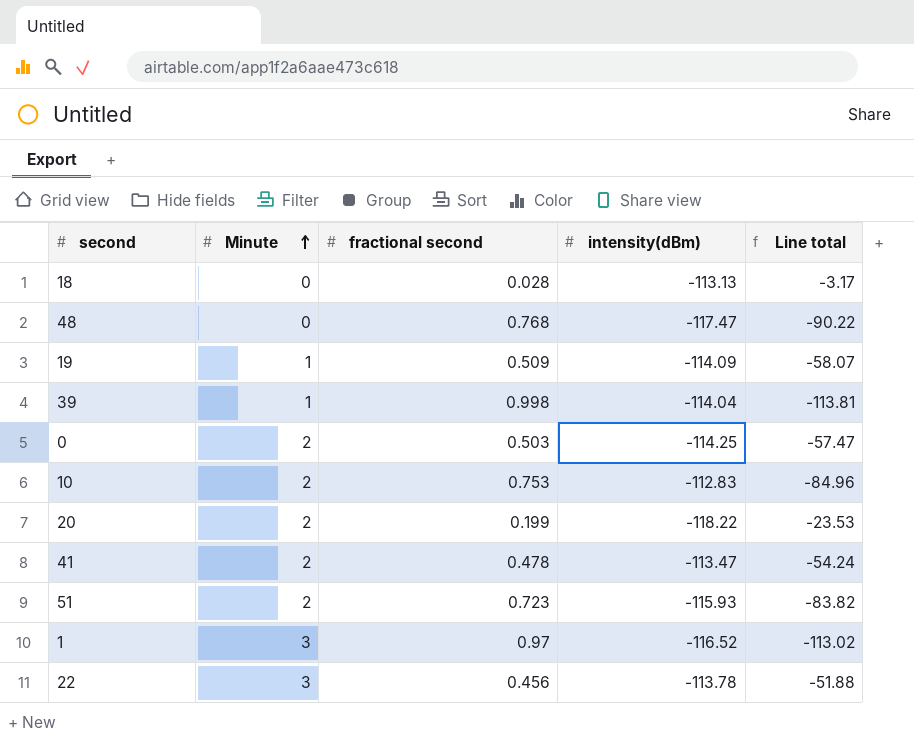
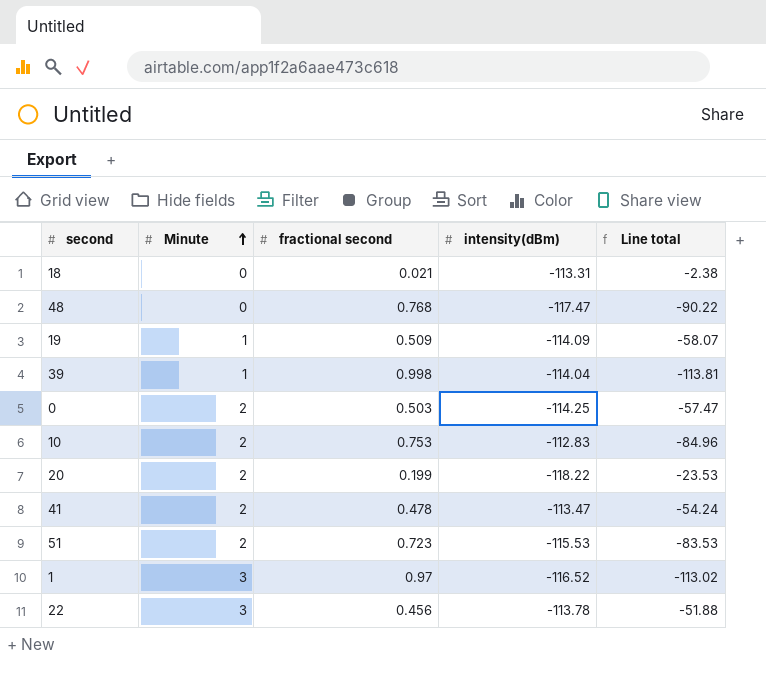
18 | fractional second: 0.028 -> 0.021
18 | intensity(dBm): -113.13 -> -113.31
18 | Line total: -3.17 -> -2.38
51 | intensity(dBm): -115.93 -> -115.53
51 | Line total: -83.82 -> -83.53

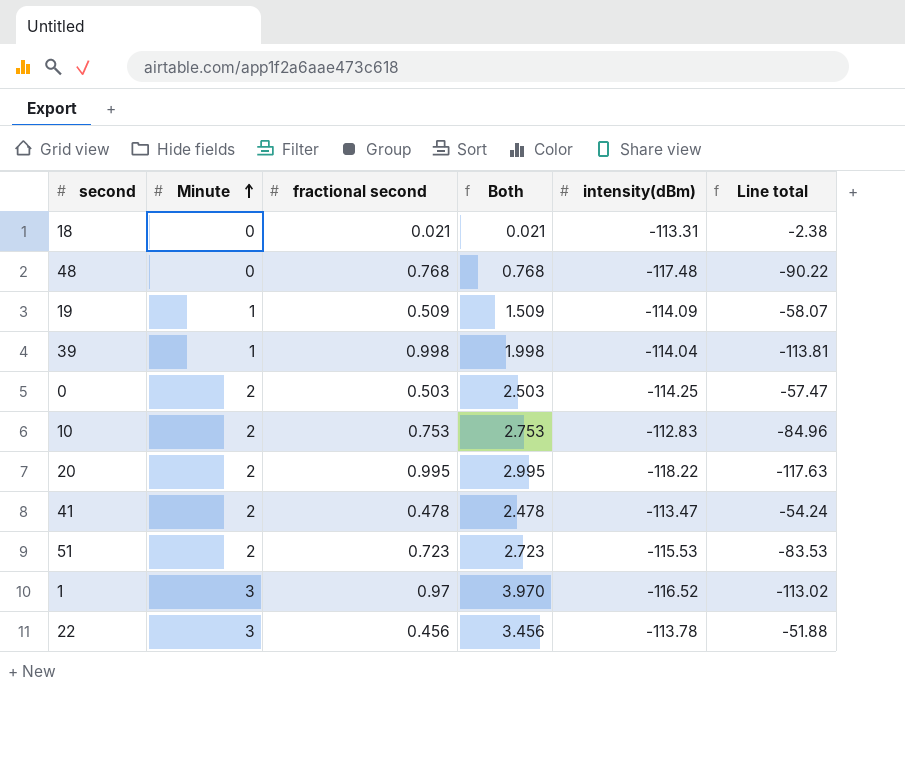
column Both | formula: none -> [Minute] + [fractional second]
48 | intensity(dBm): -117.47 -> -117.48
20 | fractional second: 0.199 -> 0.995
20 | Line total: -23.53 -> -117.63

